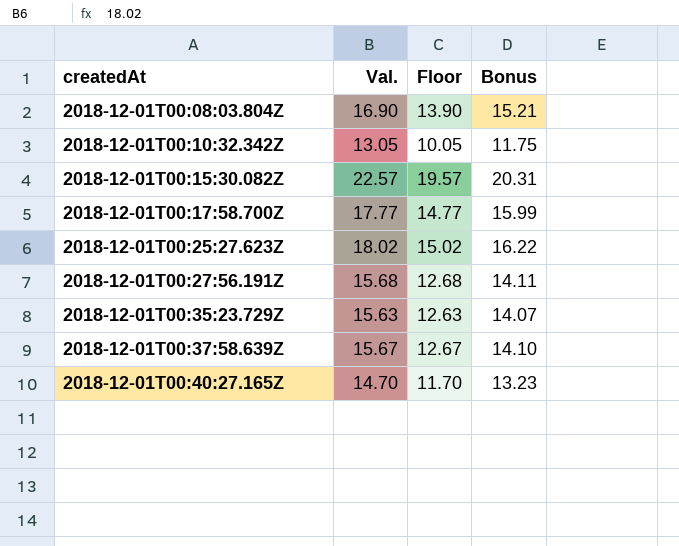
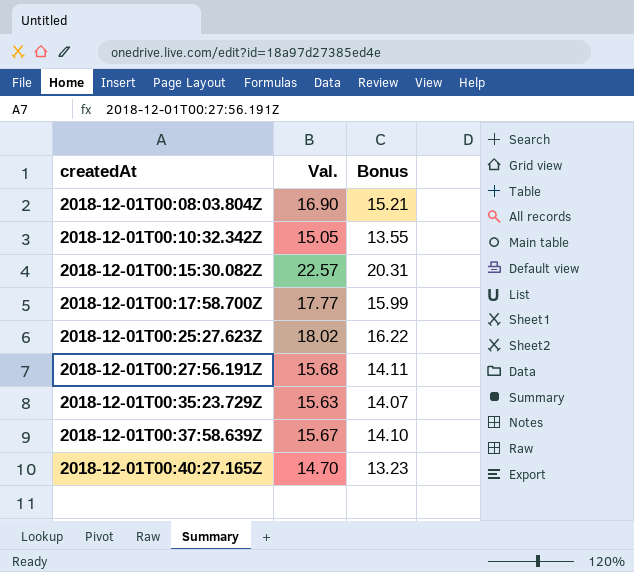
column Floor | formula: [Val.] - 3 -> none
2018-12-01T00:10:32.342Z | Val.: 13.05 -> 15.05
2018-12-01T00:10:32.342Z | Bonus: 11.75 -> 13.55

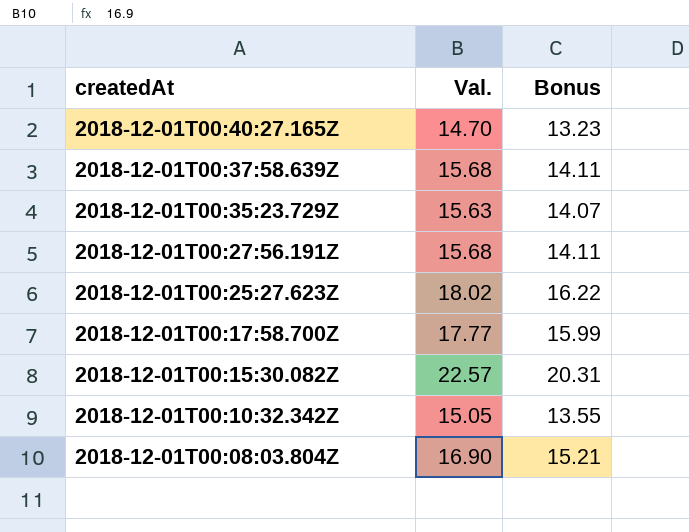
row order: createdAt ascending -> createdAt descending
2018-12-01T00:37:58.639Z | Val.: 15.67 -> 15.68
2018-12-01T00:37:58.639Z | Bonus: 14.10 -> 14.11

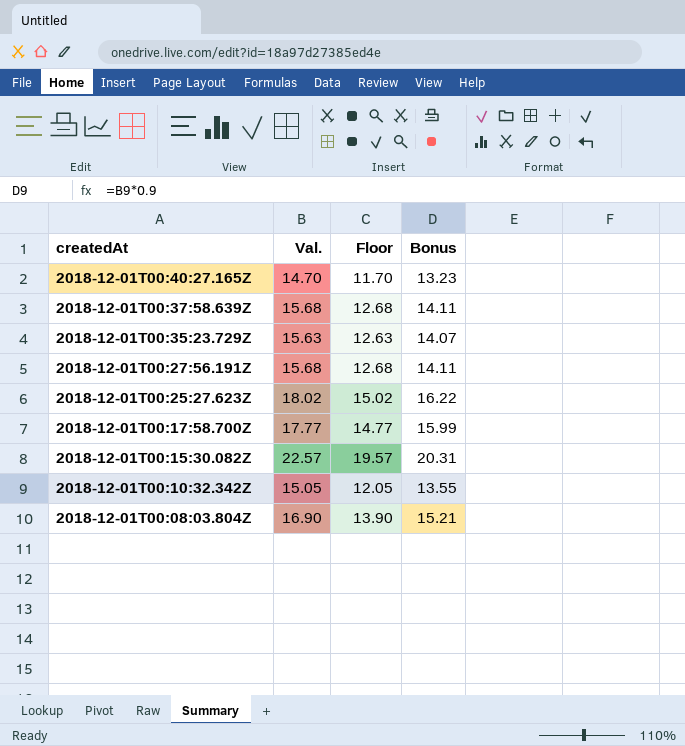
column Floor | formula: none -> [Val.] - 3

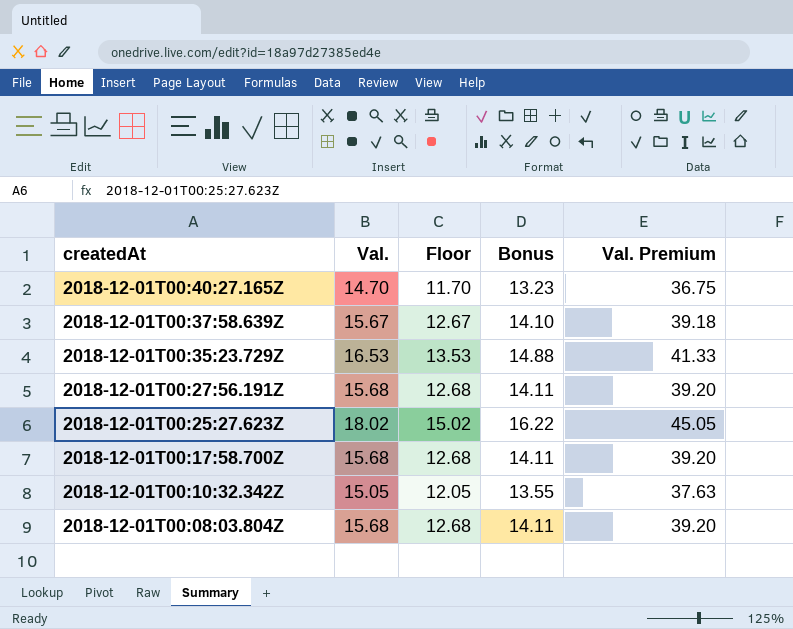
column Val. Premium | formula: none -> [Val.] * 2.5
row 2018-12-01T00:15:30.082Z: 22.57 | 19.57 | 20.31 -> none
2018-12-01T00:37:58.639Z | Val.: 15.68 -> 15.67
2018-12-01T00:37:58.639Z | Floor: 12.68 -> 12.67
2018-12-01T00:37:58.639Z | Bonus: 14.11 -> 14.10
2018-12-01T00:35:23.729Z | Val.: 15.63 -> 16.53
2018-12-01T00:35:23.729Z | Floor: 12.63 -> 13.53
2018-12-01T00:35:23.729Z | Bonus: 14.07 -> 14.88
2018-12-01T00:17:58.700Z | Val.: 17.77 -> 15.68
2018-12-01T00:17:58.700Z | Floor: 14.77 -> 12.68
2018-12-01T00:17:58.700Z | Bonus: 15.99 -> 14.11
2018-12-01T00:08:03.804Z | Val.: 16.90 -> 15.68
2018-12-01T00:08:03.804Z | Floor: 13.90 -> 12.68
2018-12-01T00:08:03.804Z | Bonus: 15.21 -> 14.11

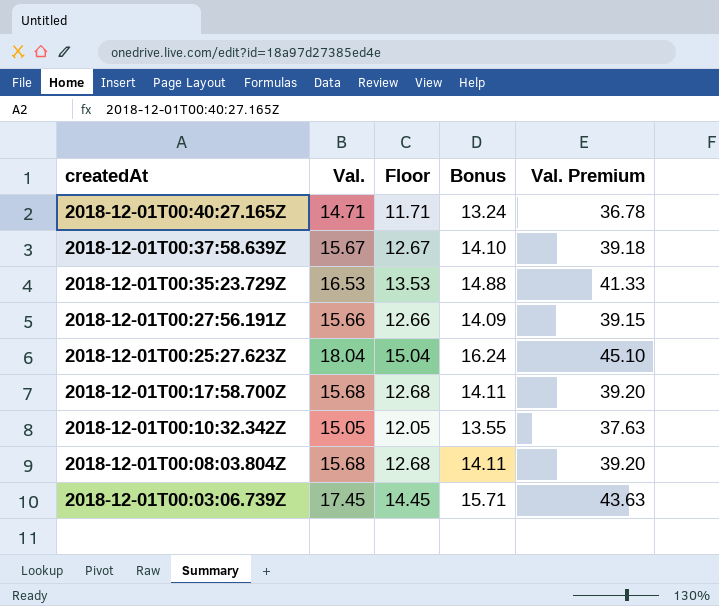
2018-12-01T00:40:27.165Z | Val.: 14.70 -> 14.71
2018-12-01T00:40:27.165Z | Floor: 11.70 -> 11.71
2018-12-01T00:40:27.165Z | Bonus: 13.23 -> 13.24
2018-12-01T00:40:27.165Z | Val. Premium: 36.75 -> 36.78
2018-12-01T00:27:56.191Z | Val.: 15.68 -> 15.66
2018-12-01T00:27:56.191Z | Floor: 12.68 -> 12.66
2018-12-01T00:27:56.191Z | Bonus: 14.11 -> 14.09
2018-12-01T00:27:56.191Z | Val. Premium: 39.20 -> 39.15
2018-12-01T00:25:27.623Z | Val.: 18.02 -> 18.04
2018-12-01T00:25:27.623Z | Floor: 15.02 -> 15.04
2018-12-01T00:25:27.623Z | Bonus: 16.22 -> 16.24
2018-12-01T00:25:27.623Z | Val. Premium: 45.05 -> 45.10
row 2018-12-01T00:03:06.739Z: none -> 17.45 | 14.45 | 15.71 | 43.63

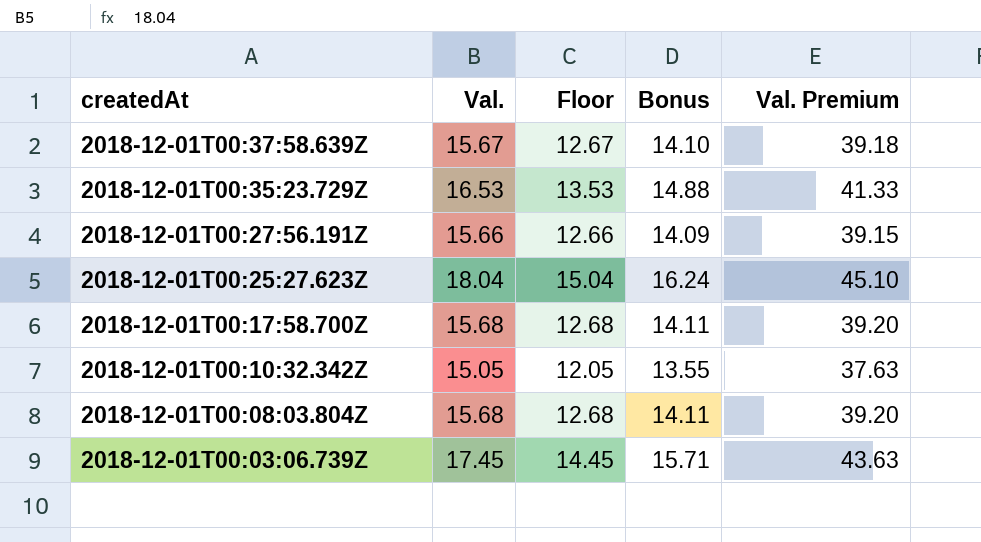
row 2018-12-01T00:40:27.165Z: 14.71 | 11.71 | 13.24 | 36.78 -> none

